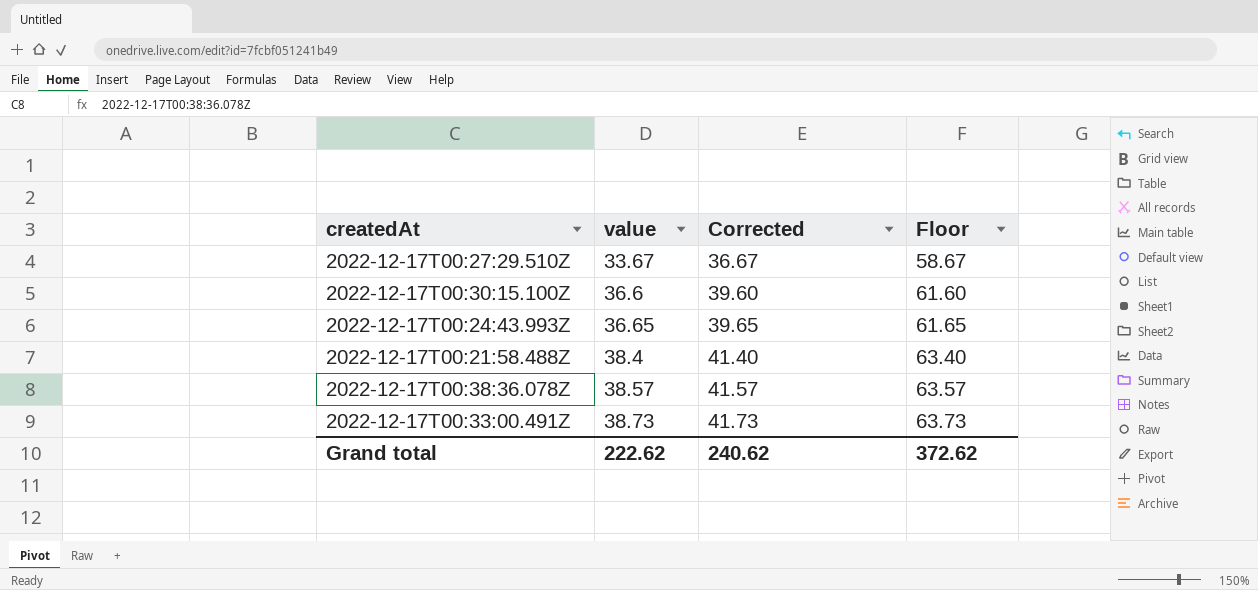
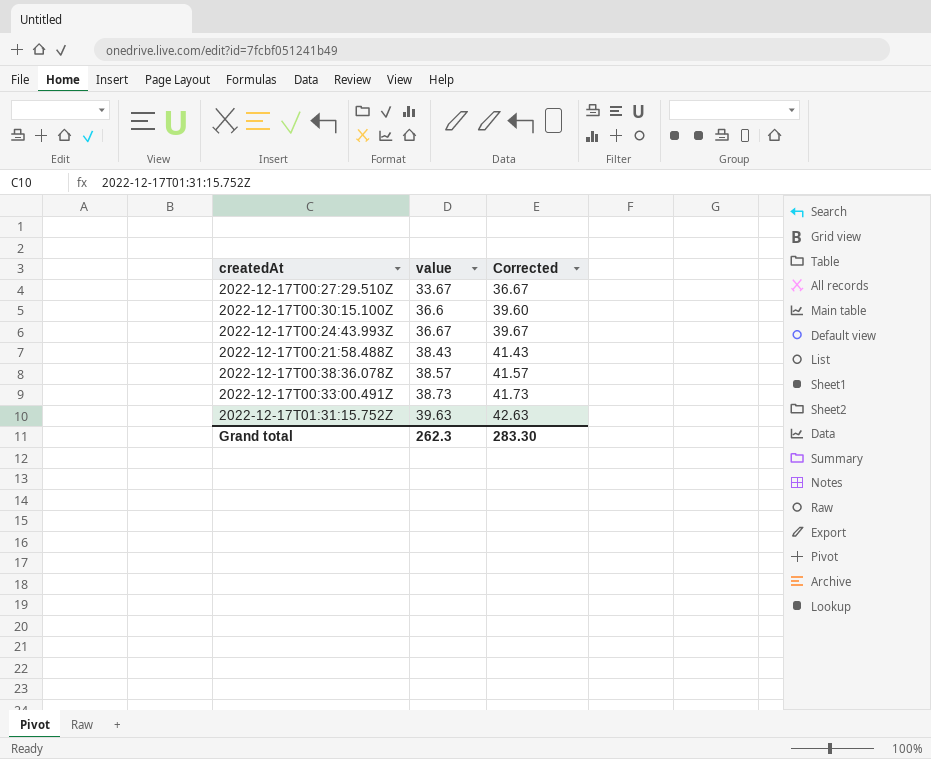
column Floor | formula: [value] + 25 -> none
2022-12-17T00:24:43.993Z | value: 36.65 -> 36.67
2022-12-17T00:24:43.993Z | Corrected: 39.65 -> 39.67
2022-12-17T00:21:58.488Z | value: 38.4 -> 38.43
2022-12-17T00:21:58.488Z | Corrected: 41.40 -> 41.43
row 2022-12-17T01:31:15.752Z: none -> 39.63 | 42.63
Grand total | value: 222.62 -> 262.3
Grand total | Corrected: 240.62 -> 283.30

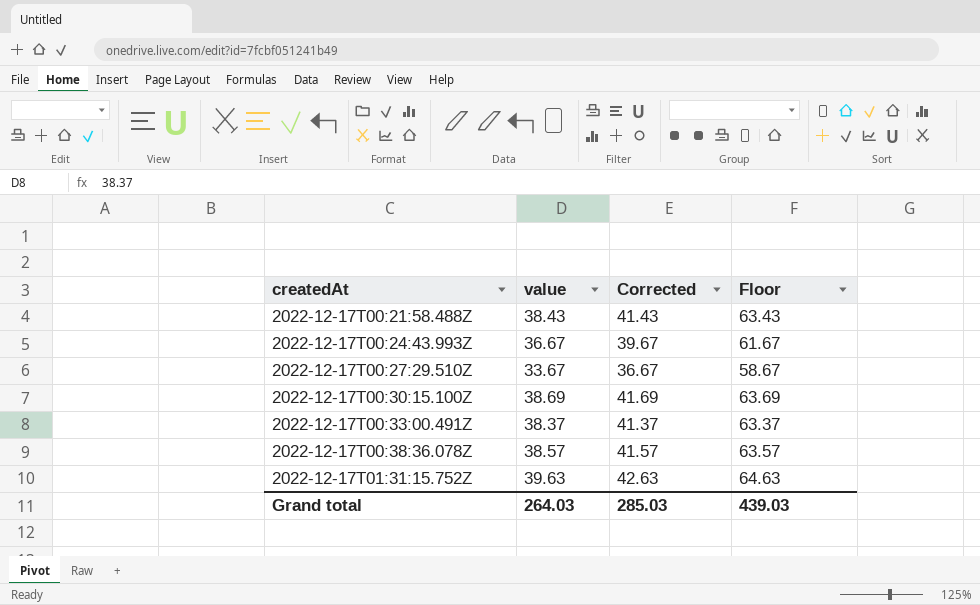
row order: value ascending -> createdAt ascending
column Floor | formula: none -> [value] + 25
2022-12-17T00:30:15.100Z | value: 36.6 -> 38.69
2022-12-17T00:30:15.100Z | Corrected: 39.60 -> 41.69
2022-12-17T00:33:00.491Z | value: 38.73 -> 38.37
2022-12-17T00:33:00.491Z | Corrected: 41.73 -> 41.37
Grand total | value: 262.3 -> 264.03
Grand total | Corrected: 283.30 -> 285.03

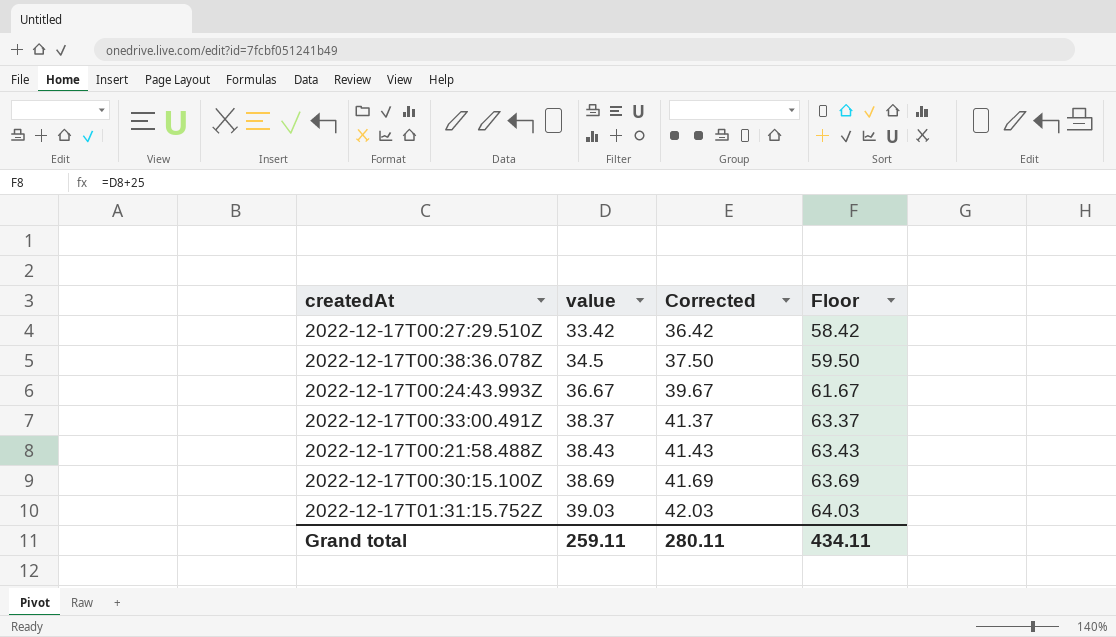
row order: createdAt ascending -> value ascending
2022-12-17T00:27:29.510Z | value: 33.67 -> 33.42
2022-12-17T00:27:29.510Z | Corrected: 36.67 -> 36.42
2022-12-17T00:27:29.510Z | Floor: 58.67 -> 58.42
2022-12-17T00:38:36.078Z | value: 38.57 -> 34.5
2022-12-17T00:38:36.078Z | Corrected: 41.57 -> 37.50
2022-12-17T00:38:36.078Z | Floor: 63.57 -> 59.50
2022-12-17T01:31:15.752Z | value: 39.63 -> 39.03
2022-12-17T01:31:15.752Z | Corrected: 42.63 -> 42.03
2022-12-17T01:31:15.752Z | Floor: 64.63 -> 64.03
Grand total | value: 264.03 -> 259.11
Grand total | Corrected: 285.03 -> 280.11
Grand total | Floor: 439.03 -> 434.11

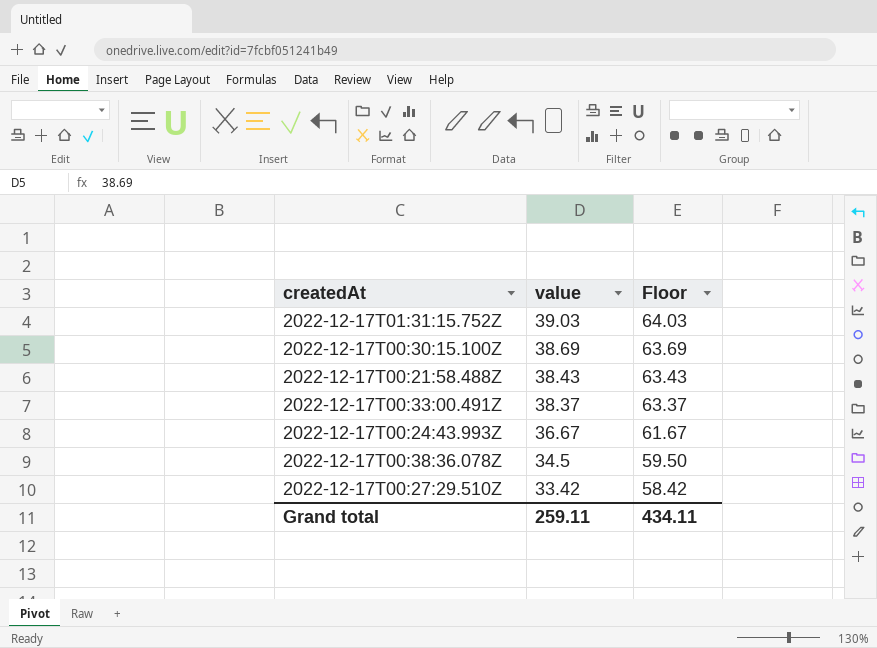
row order: value ascending -> value descending
column Corrected | formula: [value] + 3 -> none

